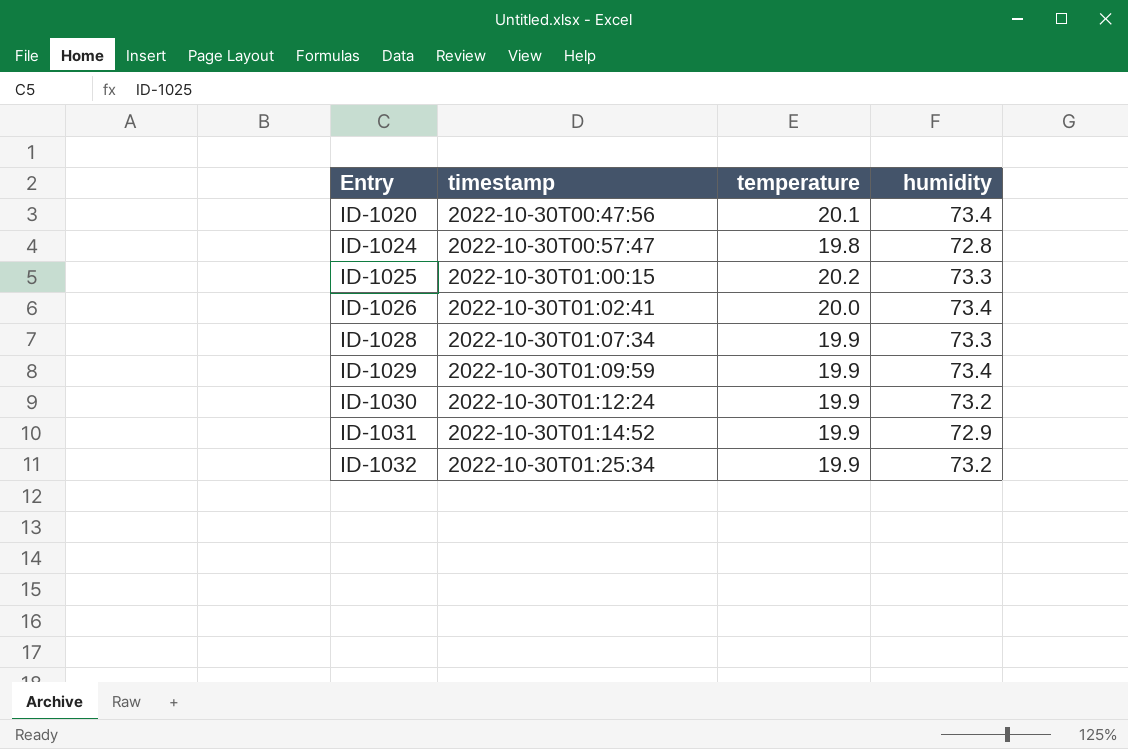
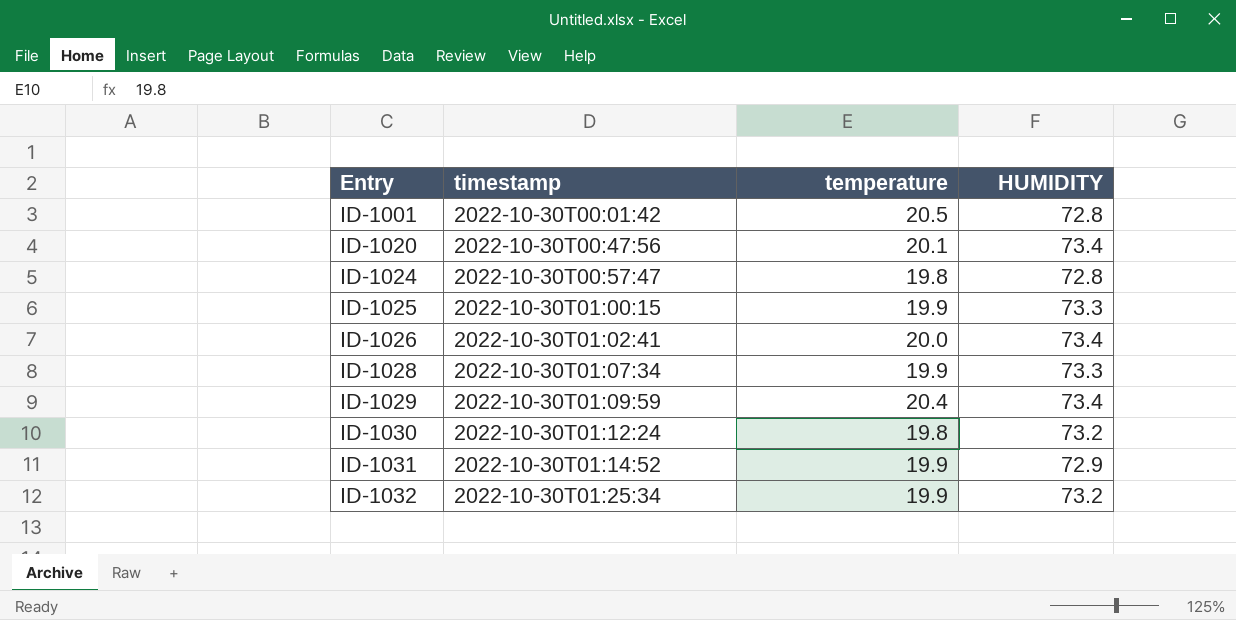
column name: humidity -> HUMIDITY
row ID-1001: none -> 2022-10-30T00:01:42 | 20.5 | 72.8
ID-1025 | temperature: 20.2 -> 19.9
ID-1029 | temperature: 19.9 -> 20.4
ID-1030 | temperature: 19.9 -> 19.8

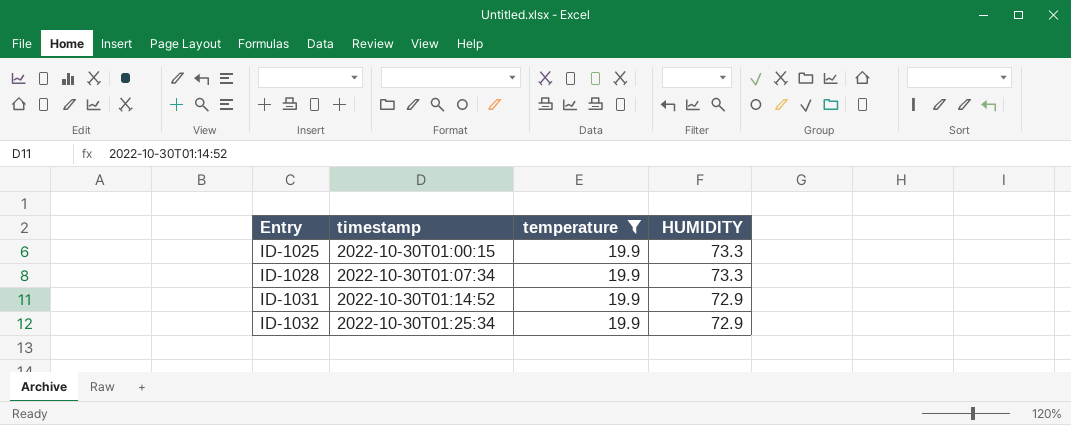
filter: none -> temperature = 19.9
ID-1032 | HUMIDITY: 73.2 -> 72.9

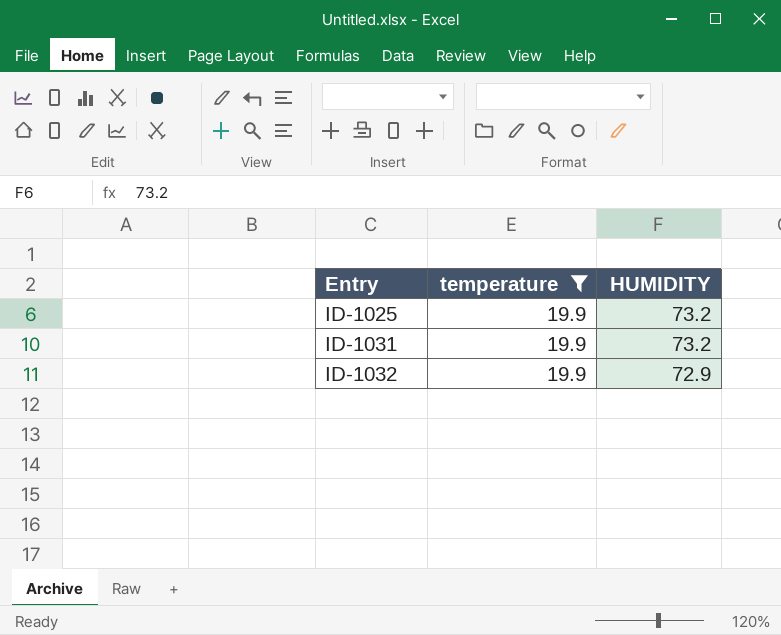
column timestamp | position: 2 -> none
row ID-1028: 2022-10-30T01:07:34 | 19.9 | 73.3 -> none
ID-1025 | HUMIDITY: 73.3 -> 73.2
ID-1031 | HUMIDITY: 72.9 -> 73.2

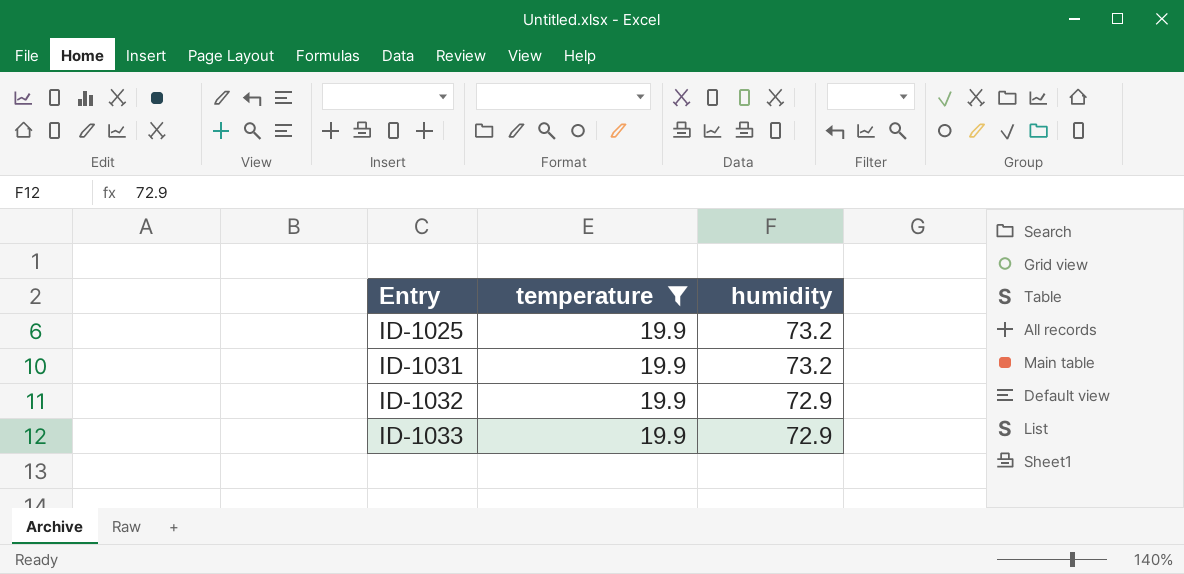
column name: HUMIDITY -> humidity
row ID-1033: none -> 19.9 | 72.9

